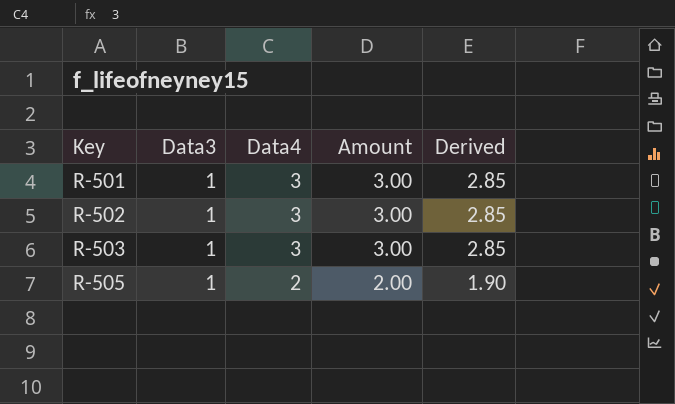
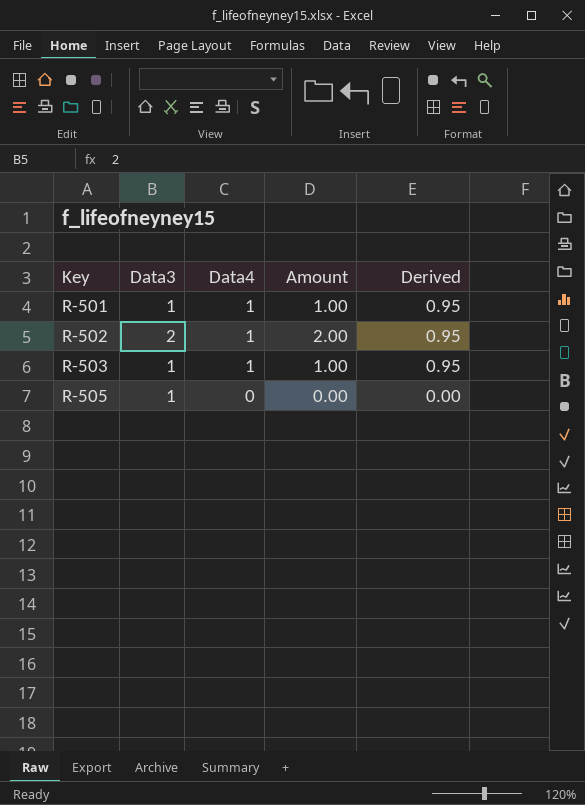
R-501 | Data4: 3 -> 1
R-501 | Amount: 3.00 -> 1.00
R-501 | Derived: 2.85 -> 0.95
R-502 | Data3: 1 -> 2
R-502 | Data4: 3 -> 1
R-502 | Amount: 3.00 -> 2.00
R-502 | Derived: 2.85 -> 0.95
R-503 | Data4: 3 -> 1
R-503 | Amount: 3.00 -> 1.00
R-503 | Derived: 2.85 -> 0.95
R-505 | Data4: 2 -> 0
R-505 | Amount: 2.00 -> 0.00
R-505 | Derived: 1.90 -> 0.00

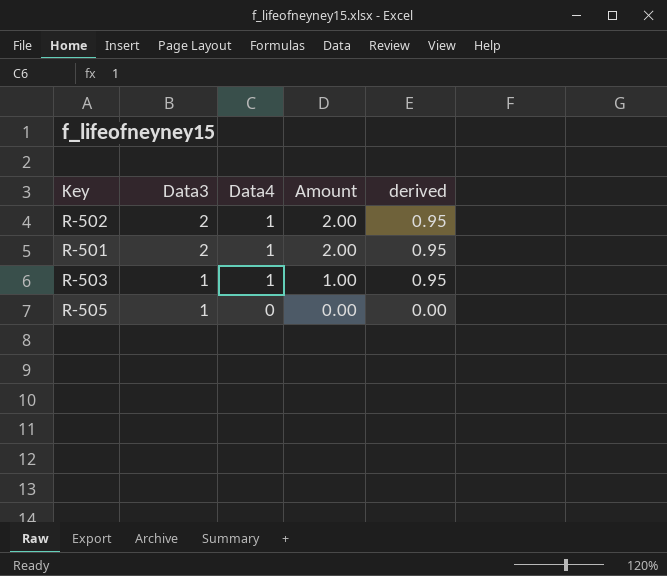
row order: Key ascending -> Data3 descending
column name: Derived -> derived
R-501 | Data3: 1 -> 2
R-501 | Amount: 1.00 -> 2.00

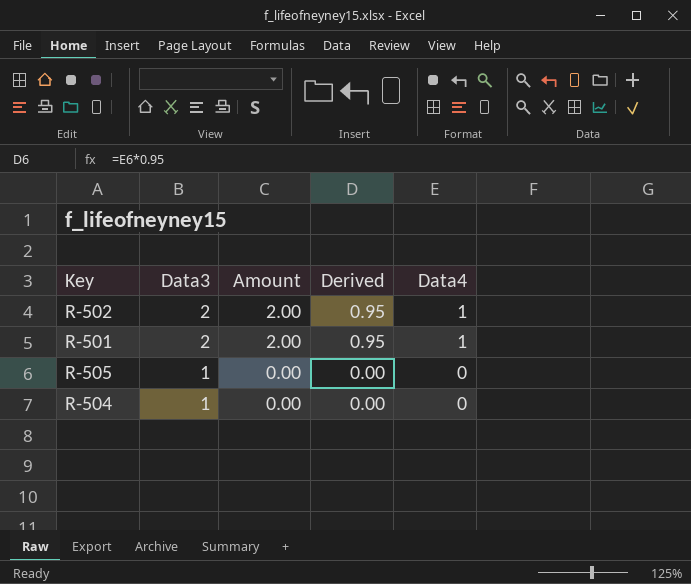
column name: derived -> Derived
column Data4 | position: 3 -> 5
row R-503: 1 | 1 | 1.00 | 0.95 -> none
row R-504: none -> 1 | 0.00 | 0.00 | 0

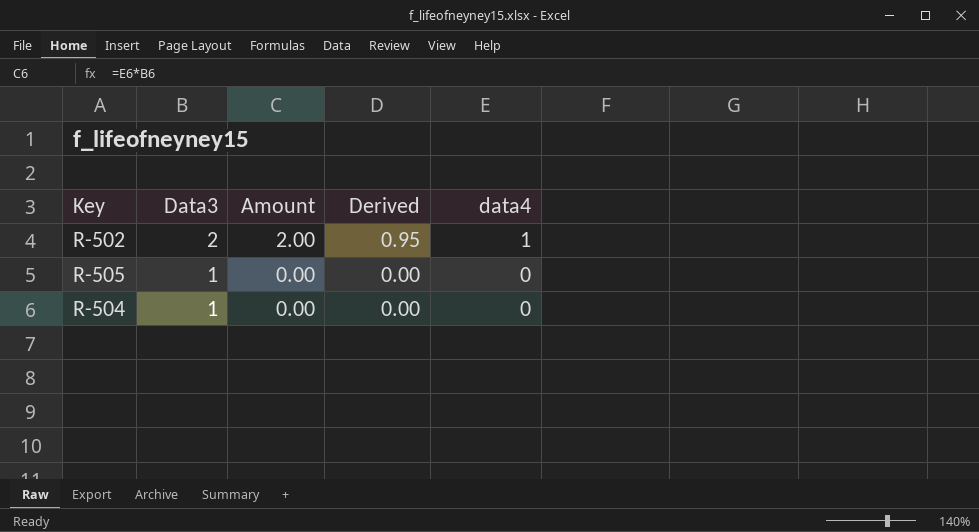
column name: Data4 -> data4
row R-501: 2 | 2.00 | 0.95 | 1 -> none

